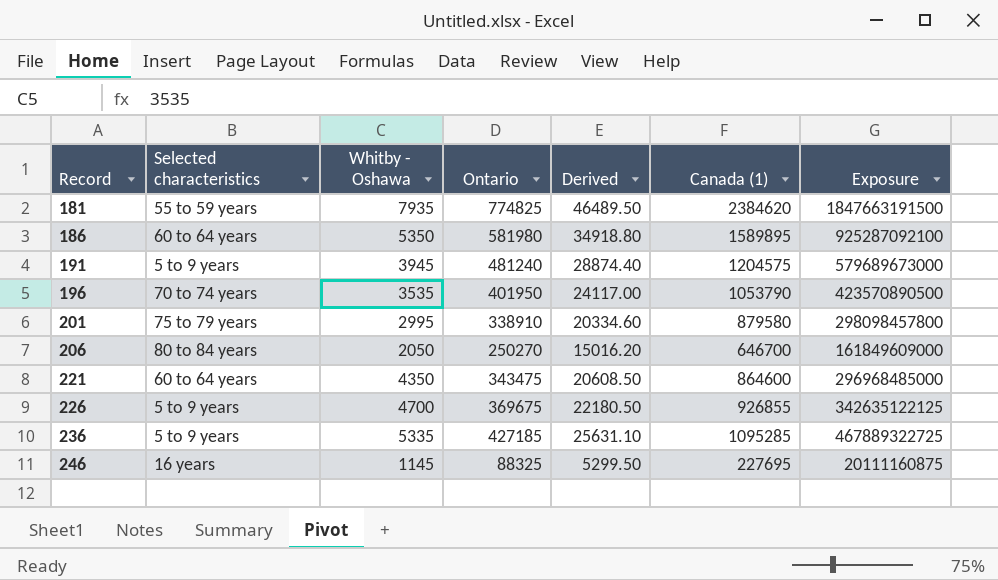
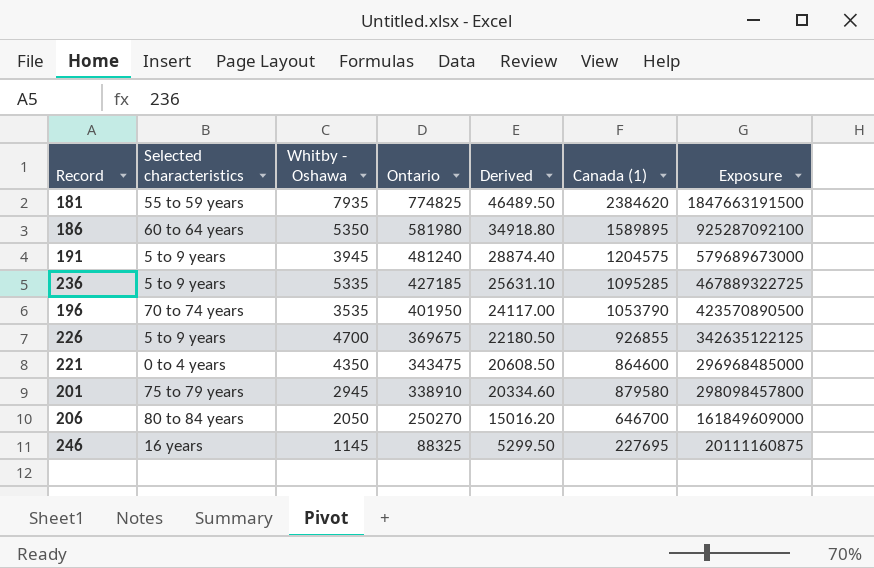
row order: Record ascending -> Ontario descending
221 | Selected characteristics: 60 to 64 years -> 0 to 4 years
201 | Whitby - Oshawa: 2995 -> 2945

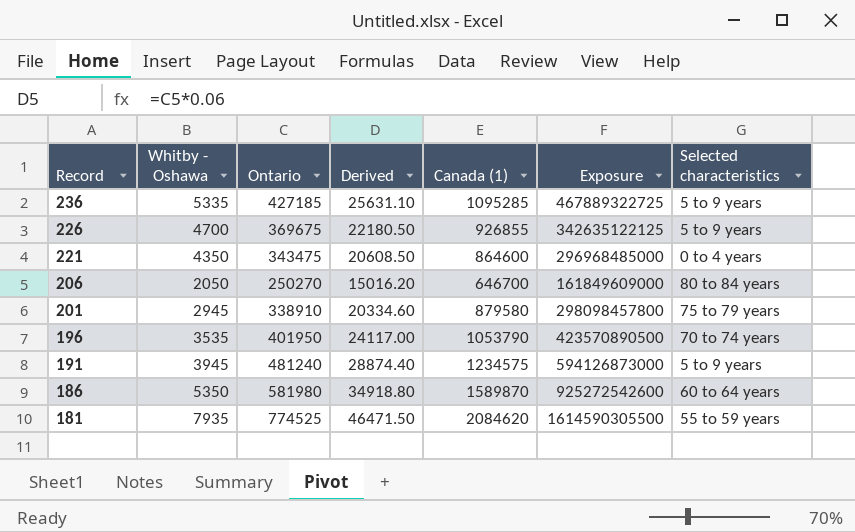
row order: Ontario descending -> Record descending
column Selected characteristics | position: 2 -> 7
row 246: 16 years | 1145 | 88325 | 5299.50 | 227695 | 20111160875 -> none
191 | Canada (1): 1204575 -> 1234575
191 | Exposure: 579689673000 -> 594126873000
186 | Canada (1): 1589895 -> 1589870
186 | Exposure: 925287092100 -> 925272542600
181 | Ontario: 774825 -> 774525
181 | Derived: 46489.50 -> 46471.50
181 | Canada (1): 2384620 -> 2084620
181 | Exposure: 1847663191500 -> 1614590305500

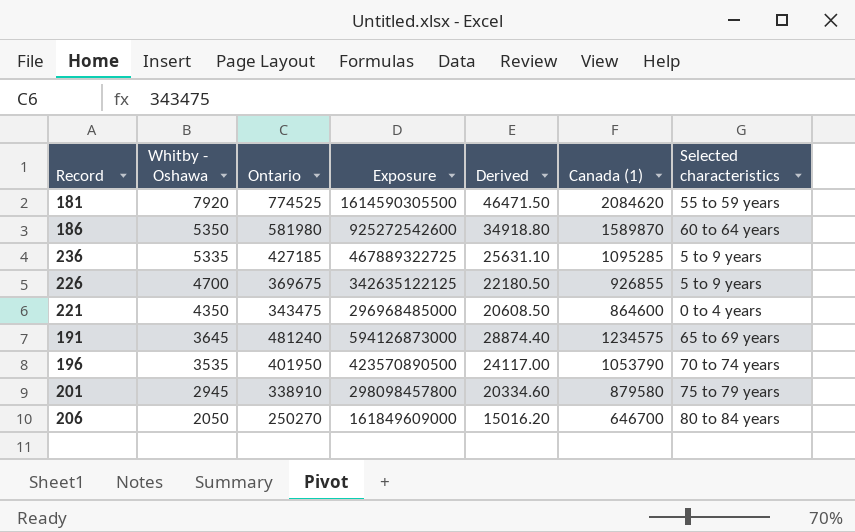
row order: Record descending -> Whitby - Oshawa descending
column Exposure | position: 6 -> 4
181 | Whitby - Oshawa: 7935 -> 7920
191 | Whitby - Oshawa: 3945 -> 3645
191 | Selected characteristics: 5 to 9 years -> 65 to 69 years

